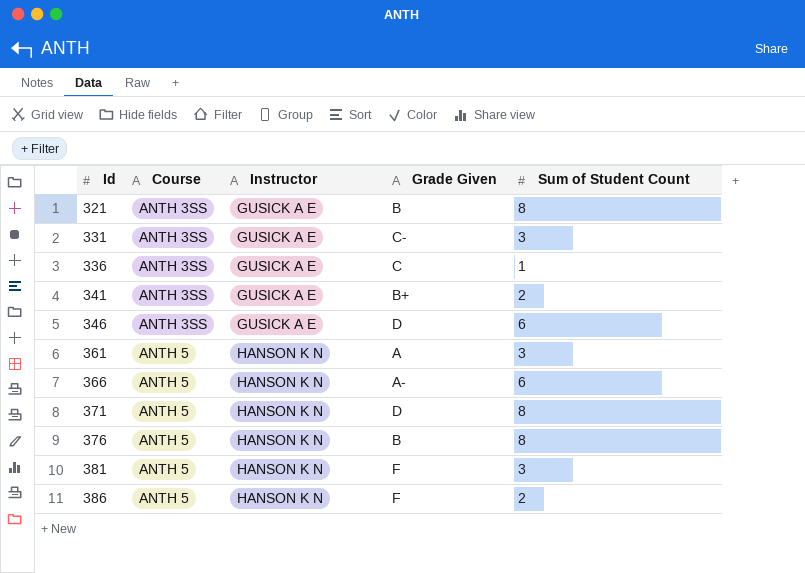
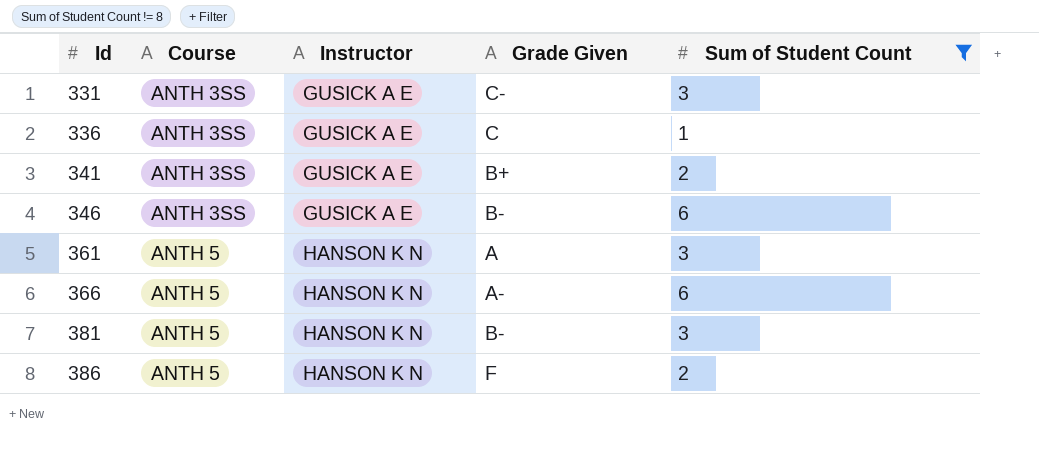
filter: none -> Sum of Student Count != 8
346 | Grade Given: D -> B-
381 | Grade Given: F -> B-

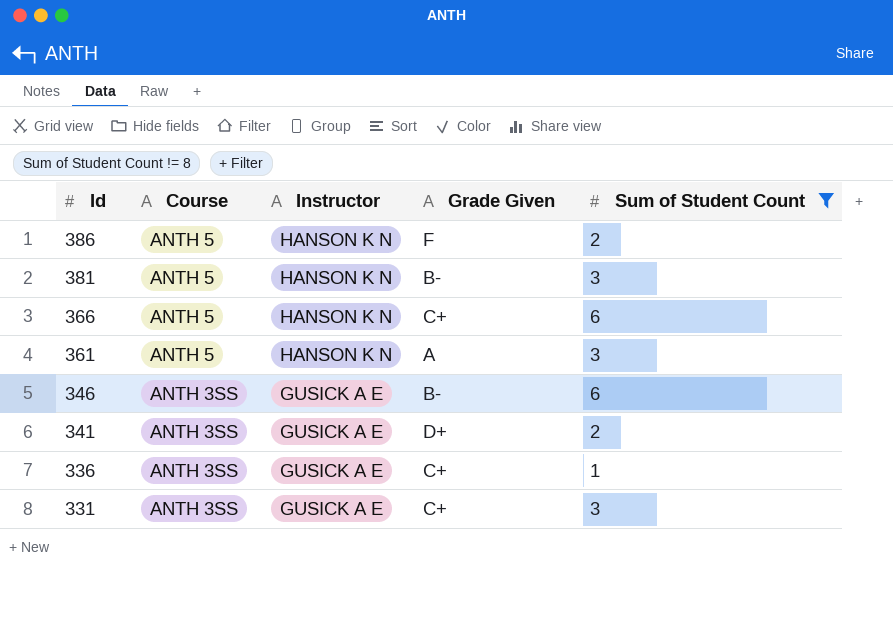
row order: Id ascending -> Id descending
366 | Grade Given: A- -> C+
341 | Grade Given: B+ -> D+
336 | Grade Given: C -> C+
331 | Grade Given: C- -> C+

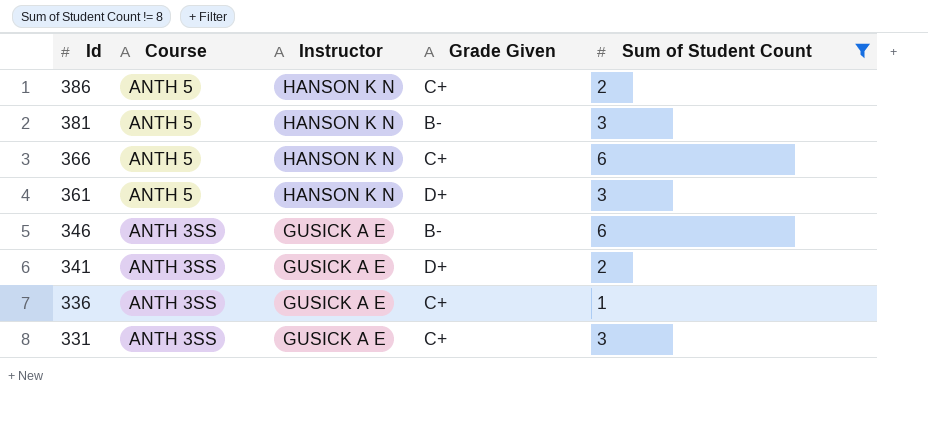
386 | Grade Given: F -> C+
361 | Grade Given: A -> D+

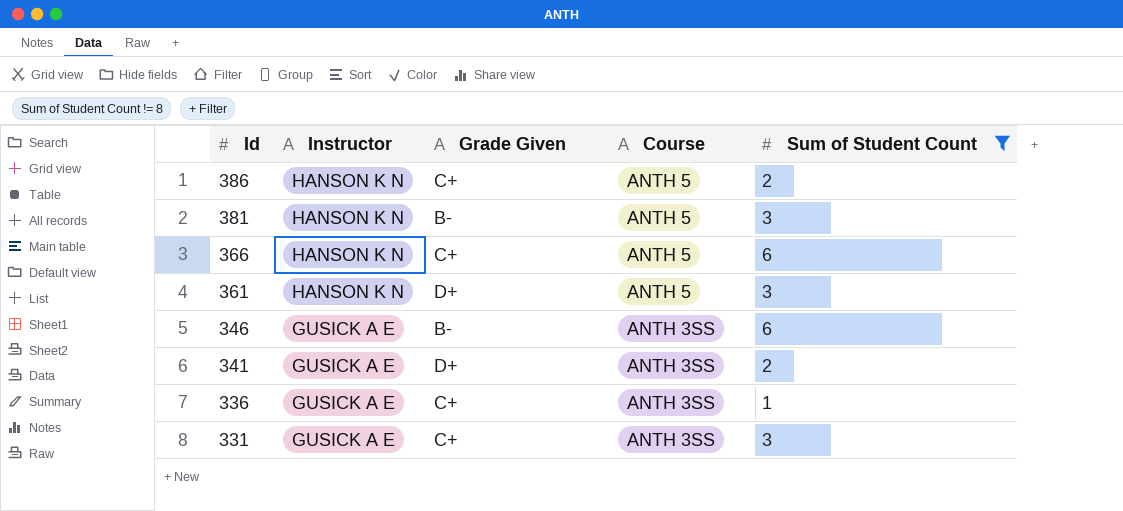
column Course | position: 2 -> 4

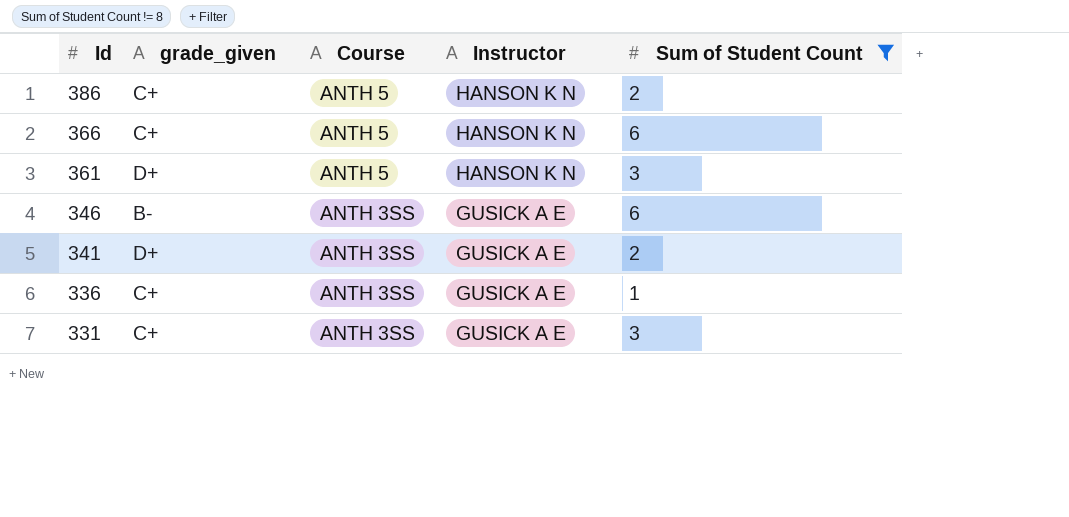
column name: Grade Given -> grade_given
column Instructor | position: 2 -> 4
row 381: HANSON K N | B- | ANTH 5 | 3 -> none

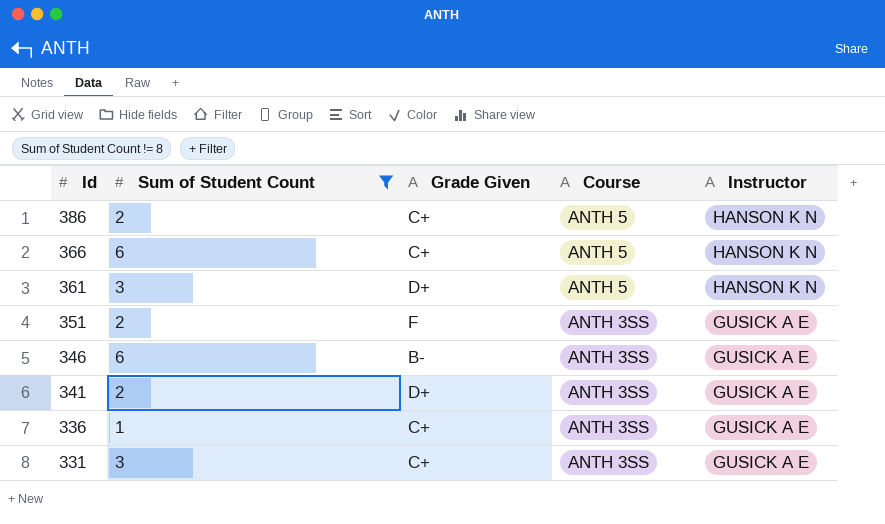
column Sum of Student Count | position: 5 -> 2
column name: grade_given -> Grade Given
row 351: none -> 2 | F | ANTH 3SS | GUSICK A E

